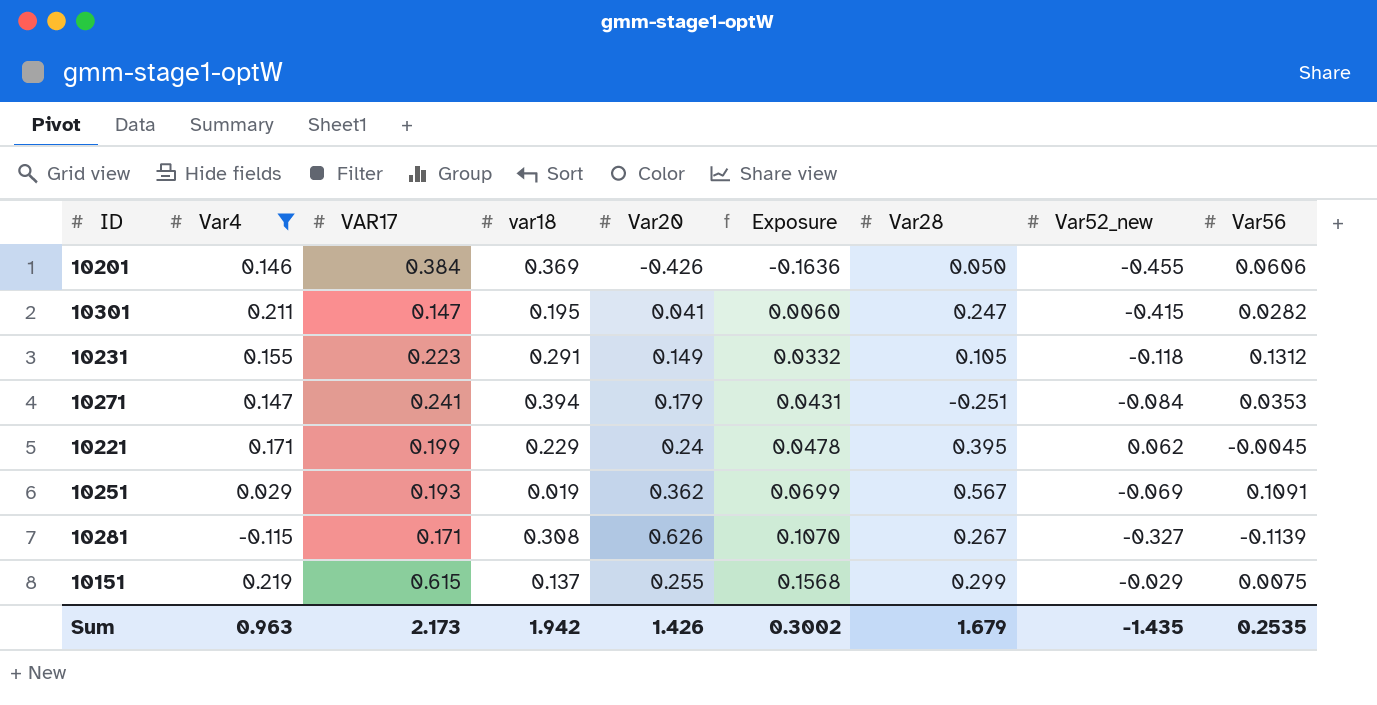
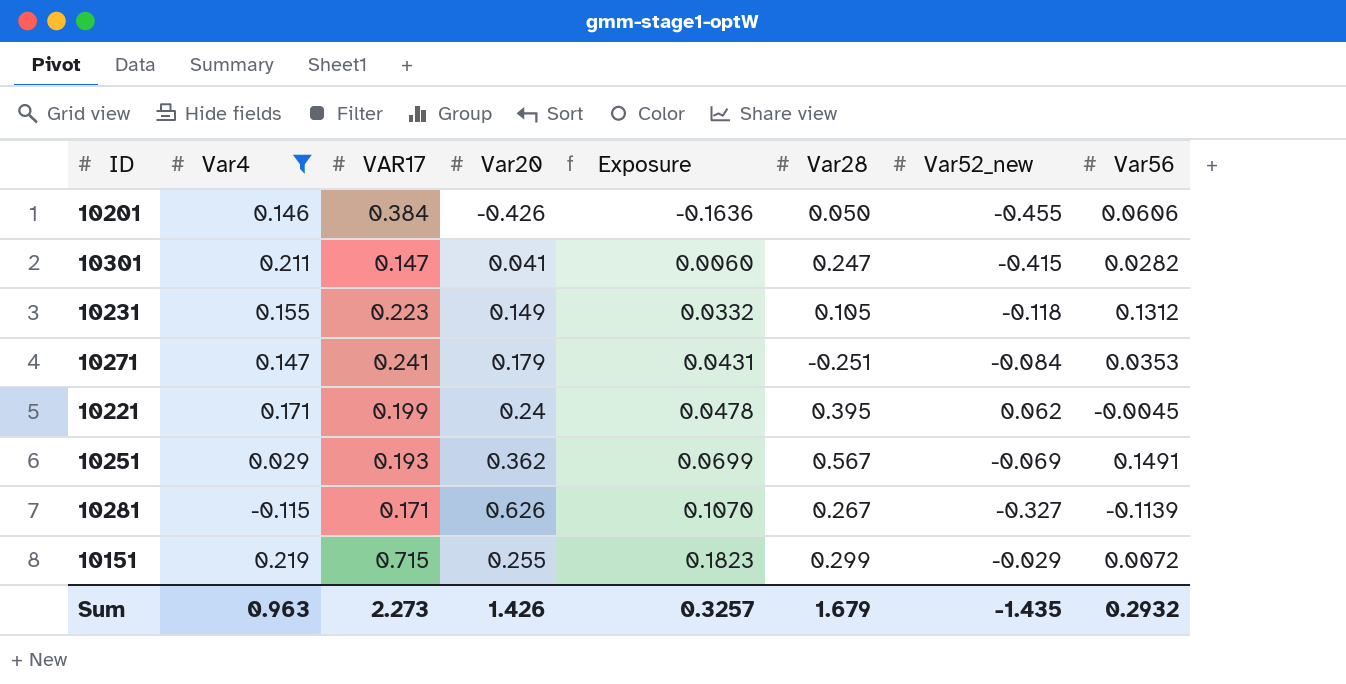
column var18 | position: 4 -> none
10251 | Var56: 0.1091 -> 0.1491
10151 | VAR17: 0.615 -> 0.715
10151 | Exposure: 0.1568 -> 0.1823
10151 | Var56: 0.0075 -> 0.0072
Sum | VAR17: 2.173 -> 2.273
Sum | Exposure: 0.3002 -> 0.3257
Sum | Var56: 0.2535 -> 0.2932

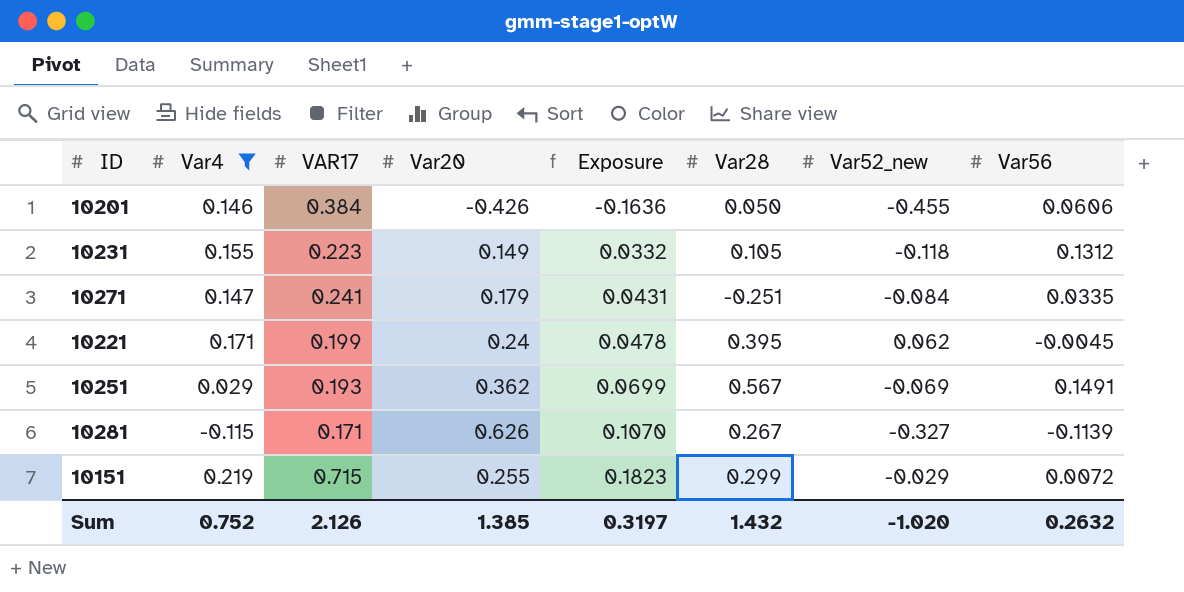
row 10301: 0.211 | 0.147 | 0.041 | 0.0060 | 0.247 | -0.415 | 0.0282 -> none
10271 | Var56: 0.0353 -> 0.0335
Sum | Var4: 0.963 -> 0.752
Sum | VAR17: 2.273 -> 2.126
Sum | Var20: 1.426 -> 1.385
Sum | Exposure: 0.3257 -> 0.3197
Sum | Var28: 1.679 -> 1.432
Sum | Var52_new: -1.435 -> -1.020
Sum | Var56: 0.2932 -> 0.2632

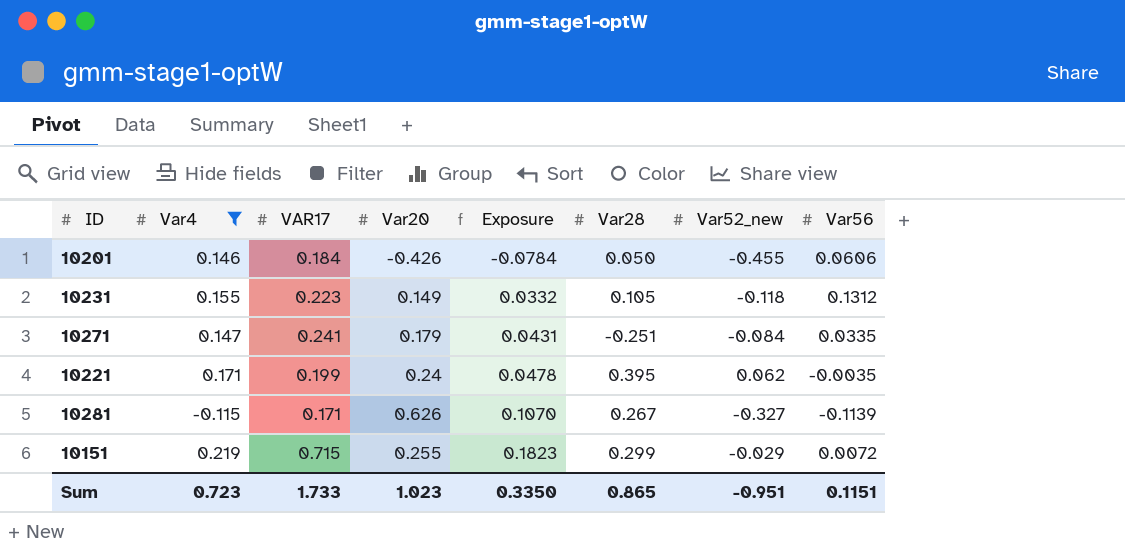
row 10251: 0.029 | 0.193 | 0.362 | 0.0699 | 0.567 | -0.069 | 0.1491 -> none
10201 | VAR17: 0.384 -> 0.184
10201 | Exposure: -0.1636 -> -0.0784
10221 | Var56: -0.0045 -> -0.0035
Sum | Var4: 0.752 -> 0.723
Sum | VAR17: 2.126 -> 1.733
Sum | Var20: 1.385 -> 1.023
Sum | Exposure: 0.3197 -> 0.3350
Sum | Var28: 1.432 -> 0.865
Sum | Var52_new: -1.020 -> -0.951
Sum | Var56: 0.2632 -> 0.1151

